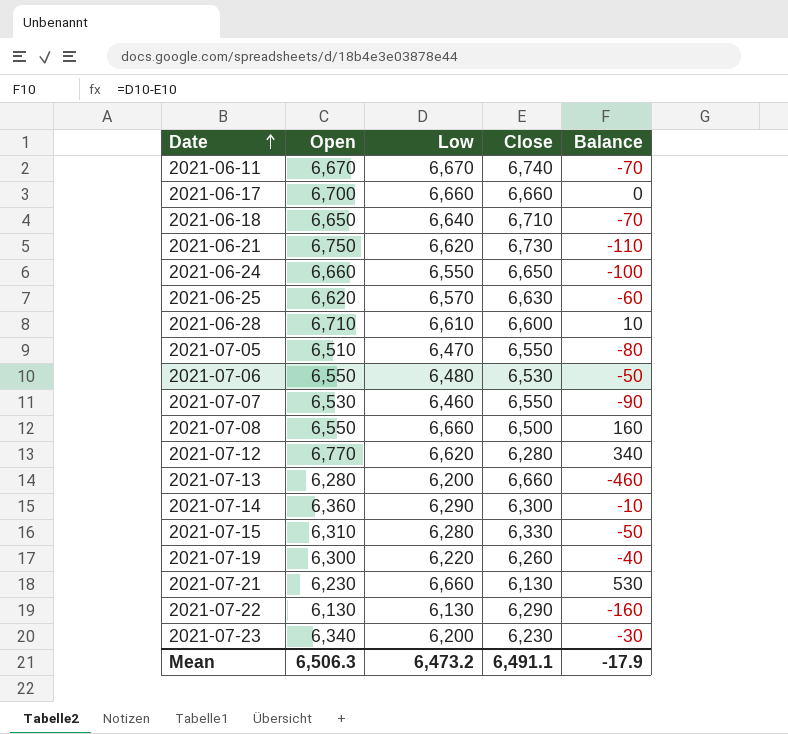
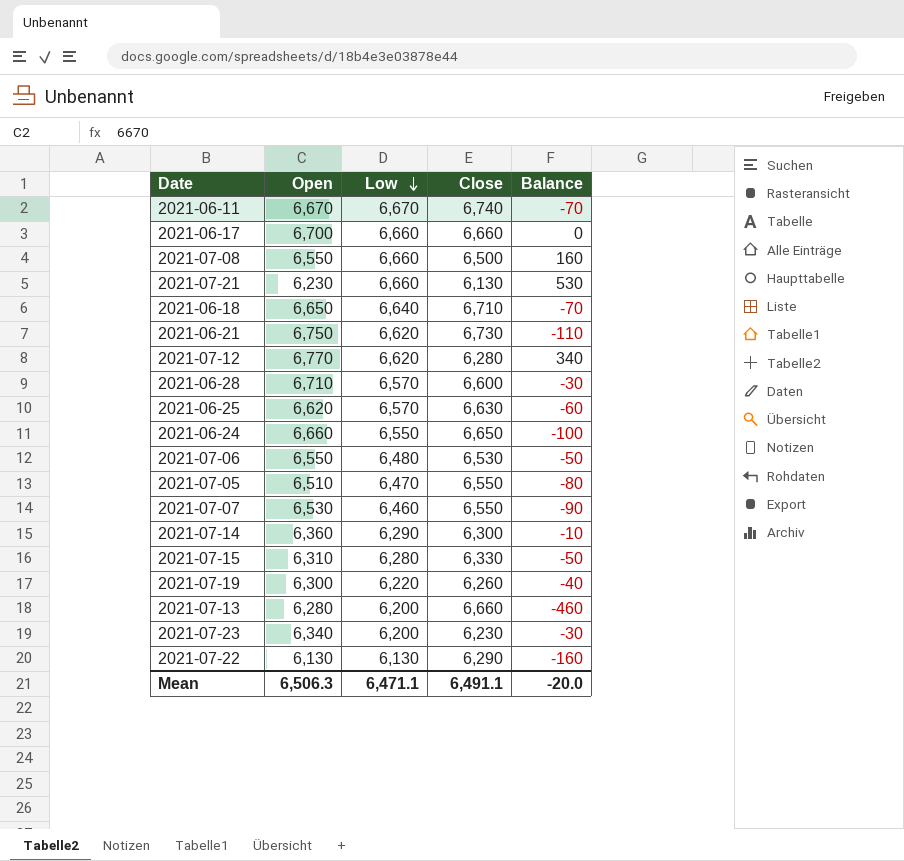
row order: Date ascending -> Low descending
2021-06-28 | Low: 6,610 -> 6,570
2021-06-28 | Balance: 10 -> -30
Mean | Low: 6,473.2 -> 6,471.1
Mean | Balance: -17.9 -> -20.0

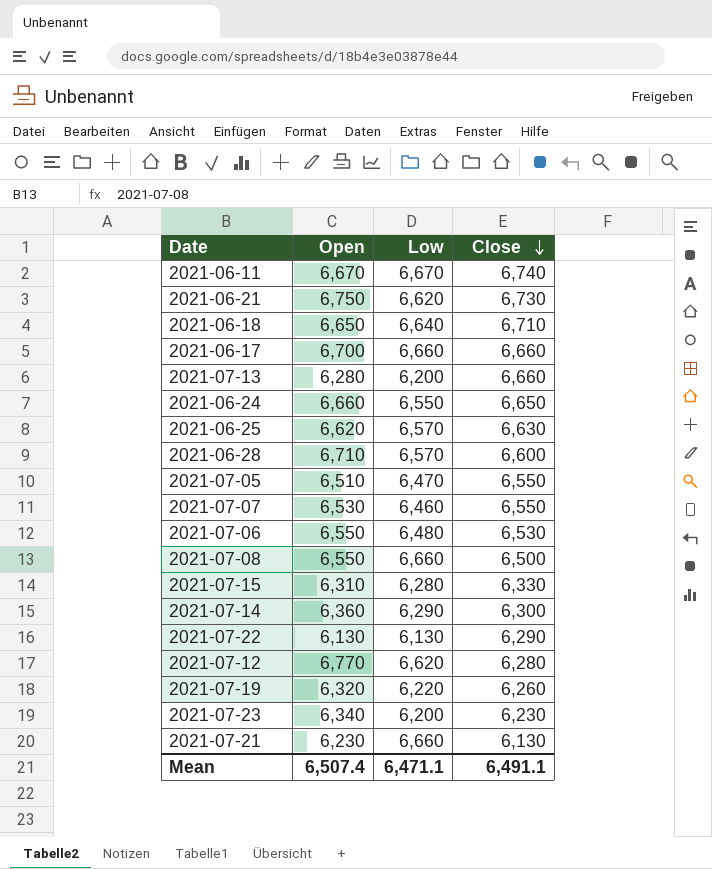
row order: Low descending -> Close descending
column Balance | formula: [Low] - [Close] -> none
2021-07-19 | Open: 6,300 -> 6,320
Mean | Open: 6,506.3 -> 6,507.4

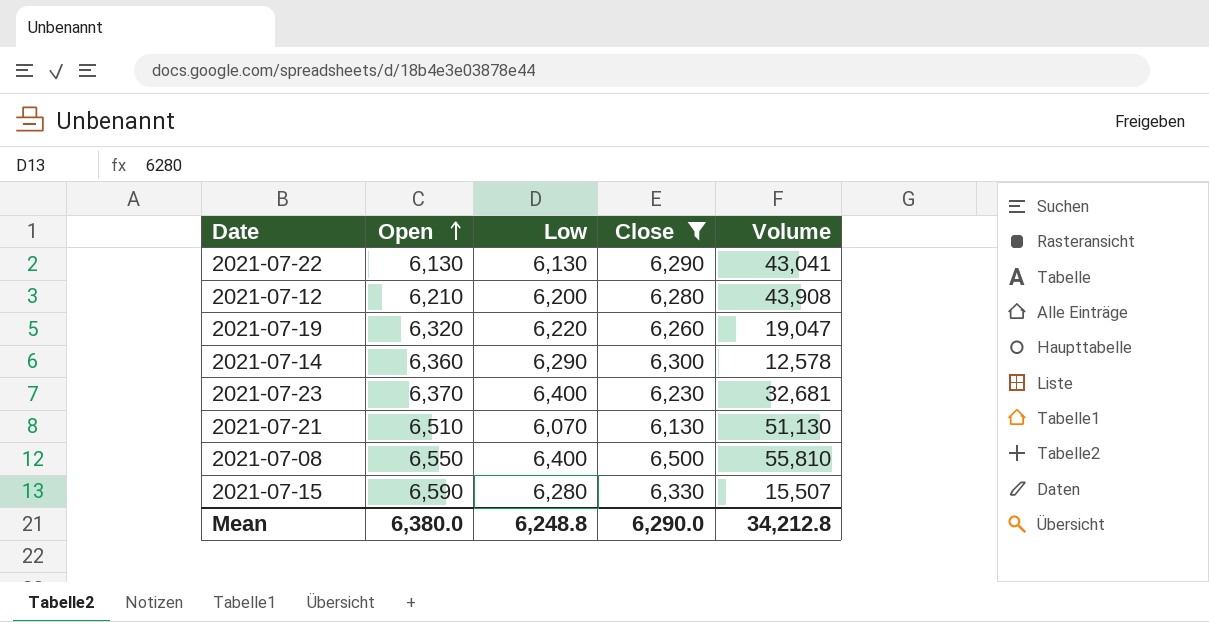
filter: none -> Close <= 6,500
row order: Close descending -> Open ascending
column Volume | position: none -> 5
2021-07-12 | Open: 6,770 -> 6,210
2021-07-12 | Low: 6,620 -> 6,200
2021-07-23 | Open: 6,340 -> 6,370
2021-07-23 | Low: 6,200 -> 6,400
2021-07-21 | Open: 6,230 -> 6,510
2021-07-21 | Low: 6,660 -> 6,070
2021-07-08 | Low: 6,660 -> 6,400
2021-07-15 | Open: 6,310 -> 6,590
Mean | Open: 6,507.4 -> 6,380.0
Mean | Low: 6,471.1 -> 6,248.8
Mean | Close: 6,491.1 -> 6,290.0

